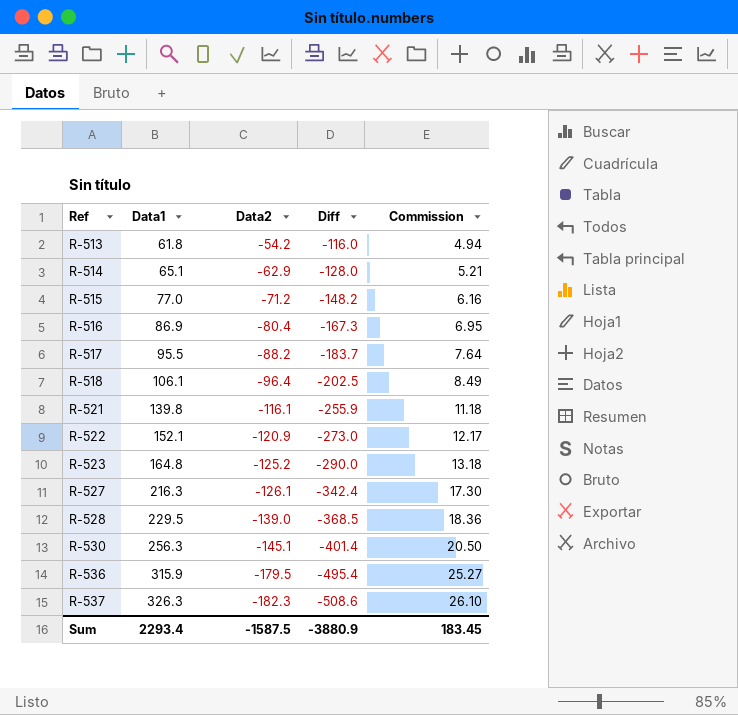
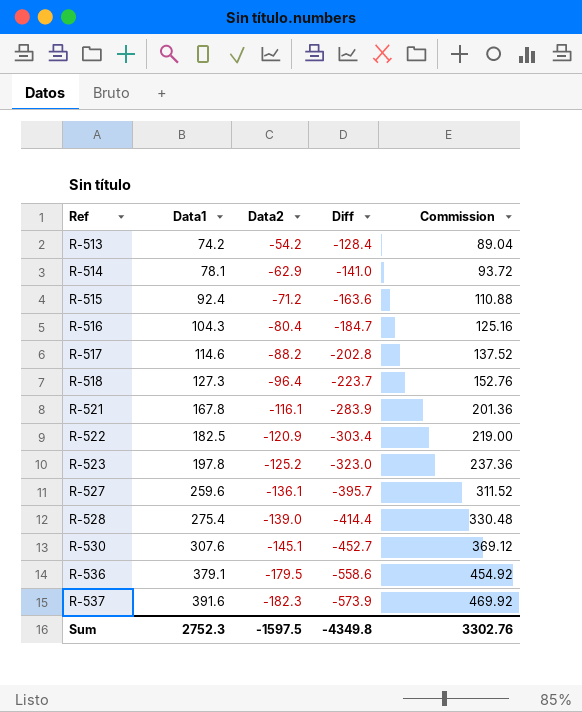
column Commission | formula: [Data1] * 0.08 -> [Data1] * 1.2
R-513 | Data1: 61.8 -> 74.2
R-513 | Diff: -116.0 -> -128.4
R-514 | Data1: 65.1 -> 78.1
R-514 | Diff: -128.0 -> -141.0
R-515 | Data1: 77.0 -> 92.4
R-515 | Diff: -148.2 -> -163.6
R-516 | Data1: 86.9 -> 104.3
R-516 | Diff: -167.3 -> -184.7
R-517 | Data1: 95.5 -> 114.6
R-517 | Diff: -183.7 -> -202.8
R-518 | Data1: 106.1 -> 127.3
R-518 | Diff: -202.5 -> -223.7
R-521 | Data1: 139.8 -> 167.8
R-521 | Diff: -255.9 -> -283.9
R-522 | Data1: 152.1 -> 182.5
R-522 | Diff: -273.0 -> -303.4
R-523 | Data1: 164.8 -> 197.8
R-523 | Diff: -290.0 -> -323.0
R-527 | Data1: 216.3 -> 259.6
R-527 | Data2: -126.1 -> -136.1
R-527 | Diff: -342.4 -> -395.7
R-528 | Data1: 229.5 -> 275.4
R-528 | Diff: -368.5 -> -414.4
R-530 | Data1: 256.3 -> 307.6
R-530 | Diff: -401.4 -> -452.7
R-536 | Data1: 315.9 -> 379.1
R-536 | Diff: -495.4 -> -558.6
R-537 | Data1: 326.3 -> 391.6
R-537 | Diff: -508.6 -> -573.9
Sum | Data1: 2293.4 -> 2752.3
Sum | Data2: -1587.5 -> -1597.5
Sum | Diff: -3880.9 -> -4349.8
Sum | Commission: 183.45 -> 3302.76

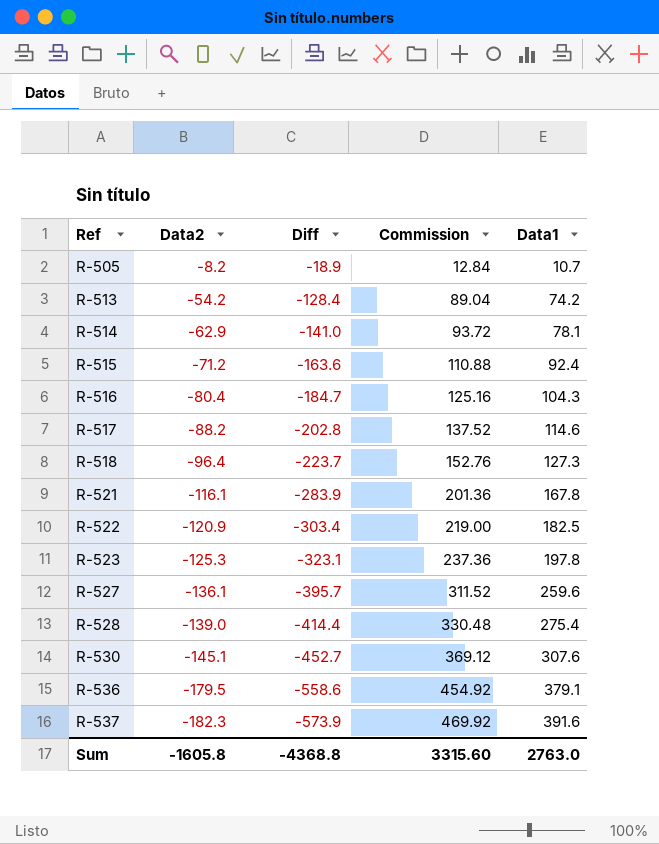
column Data1 | position: 2 -> 5
row R-505: none -> -8.2 | -18.9 | 12.84 | 10.7
R-523 | Data2: -125.2 -> -125.3
R-523 | Diff: -323.0 -> -323.1
Sum | Data2: -1597.5 -> -1605.8
Sum | Diff: -4349.8 -> -4368.8
Sum | Commission: 3302.76 -> 3315.60
Sum | Data1: 2752.3 -> 2763.0

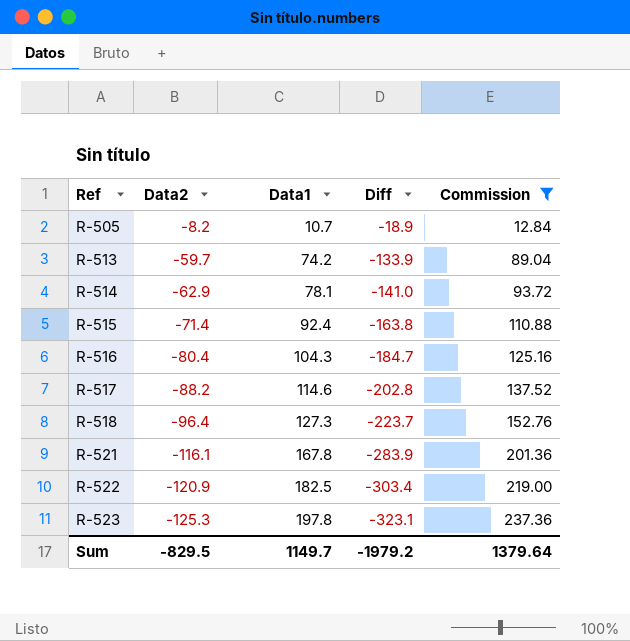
filter: none -> Commission <= 237.36
column Data1 | position: 5 -> 3
R-513 | Data2: -54.2 -> -59.7
R-513 | Diff: -128.4 -> -133.9
R-515 | Data2: -71.2 -> -71.4
R-515 | Diff: -163.6 -> -163.8
Sum | Data2: -1605.8 -> -829.5
Sum | Data1: 2763.0 -> 1149.7
Sum | Diff: -4368.8 -> -1979.2
Sum | Commission: 3315.60 -> 1379.64

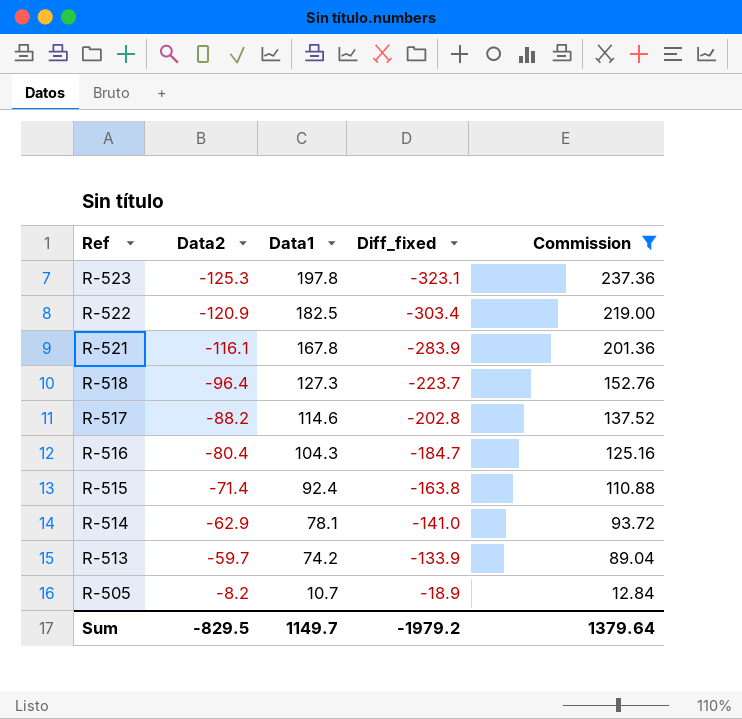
row order: Ref ascending -> Ref descending
column name: Diff -> Diff_fixed

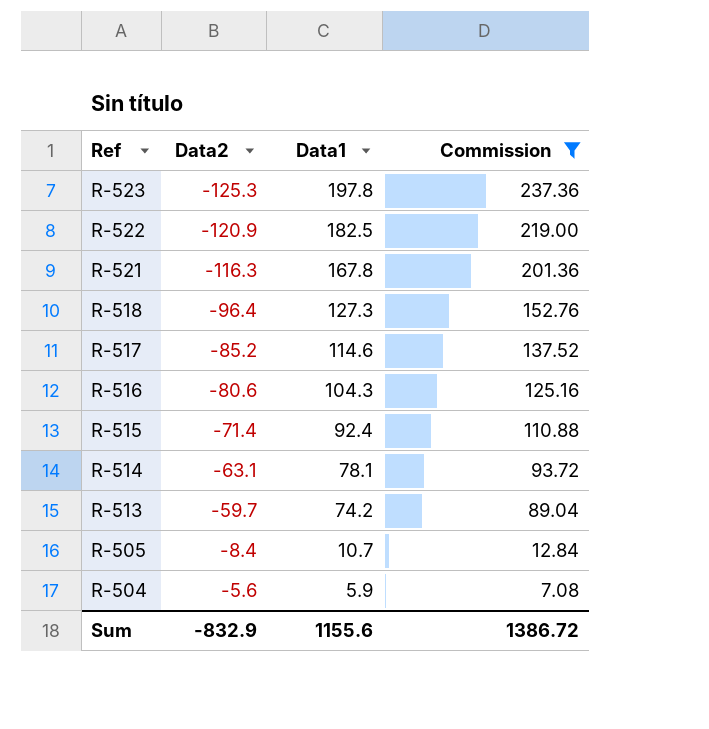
column Diff_fixed | formula: [Data2] - [Data1] -> none
R-521 | Data2: -116.1 -> -116.3
R-517 | Data2: -88.2 -> -85.2
R-516 | Data2: -80.4 -> -80.6
R-514 | Data2: -62.9 -> -63.1
R-505 | Data2: -8.2 -> -8.4
row R-504: none -> -5.6 | 5.9 | 7.08
Sum | Data2: -829.5 -> -832.9
Sum | Data1: 1149.7 -> 1155.6
Sum | Commission: 1379.64 -> 1386.72

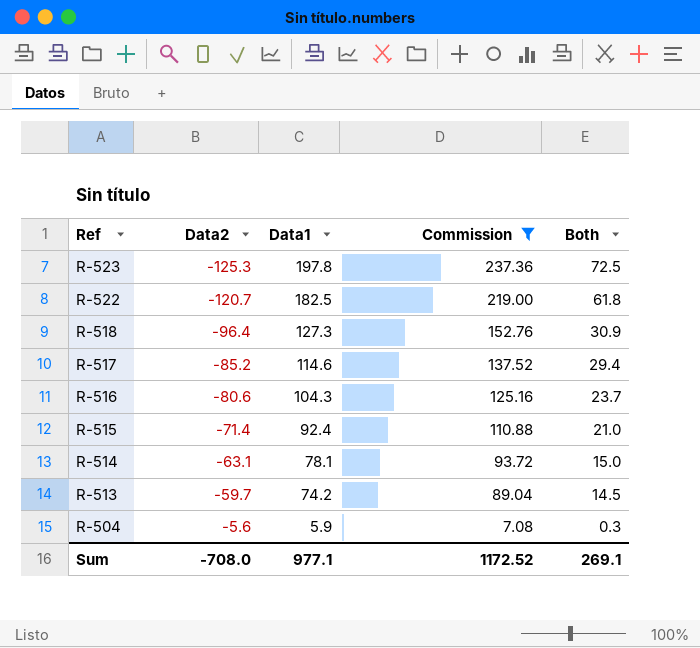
column Both | formula: none -> [Data2] + [Data1]
row R-521: -116.3 | 167.8 | 201.36 -> none
row R-505: -8.4 | 10.7 | 12.84 -> none
R-522 | Data2: -120.9 -> -120.7
Sum | Data2: -832.9 -> -708.0
Sum | Data1: 1155.6 -> 977.1
Sum | Commission: 1386.72 -> 1172.52

